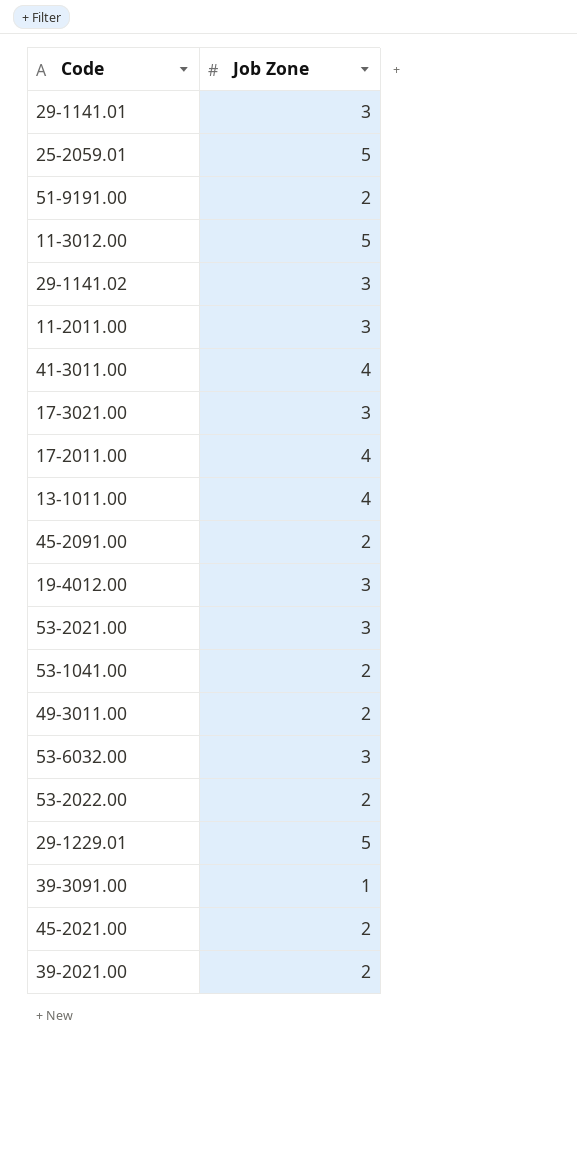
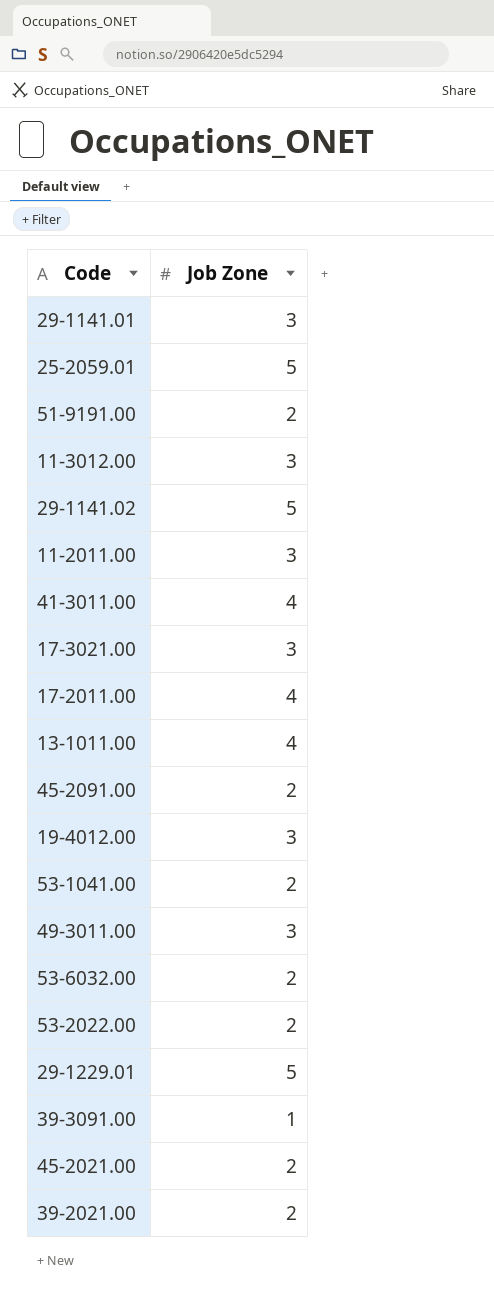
row 53-2021.00: 3 -> none
11-3012.00 | Job Zone: 5 -> 3
29-1141.02 | Job Zone: 3 -> 5
49-3011.00 | Job Zone: 2 -> 3
53-6032.00 | Job Zone: 3 -> 2

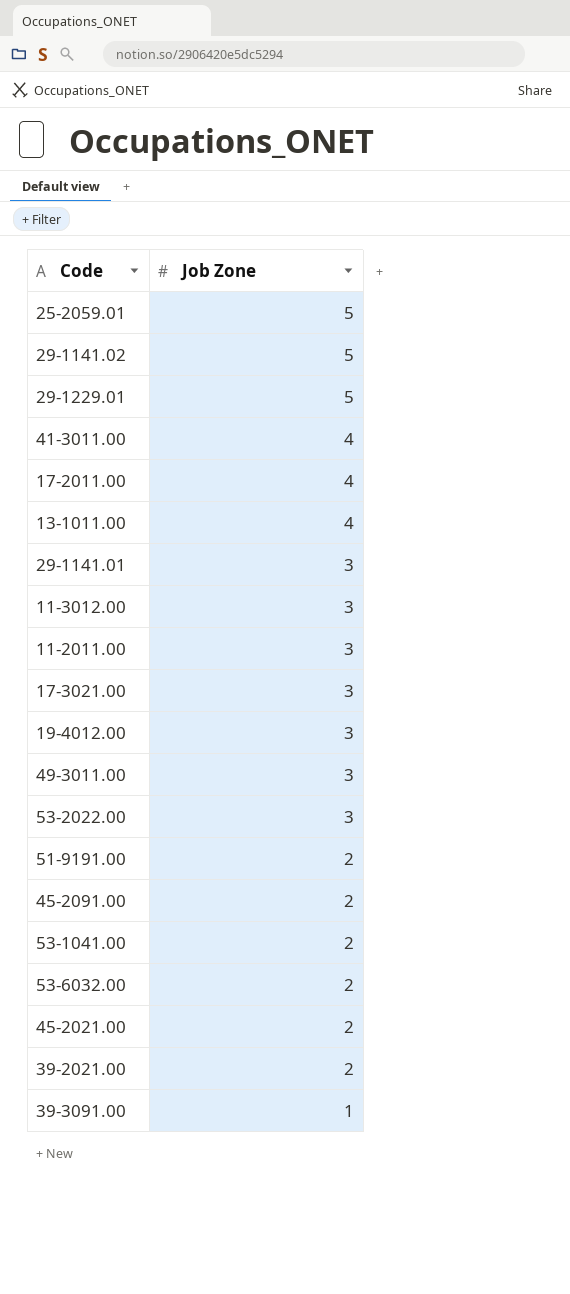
row order: none -> Job Zone descending
53-2022.00 | Job Zone: 2 -> 3

